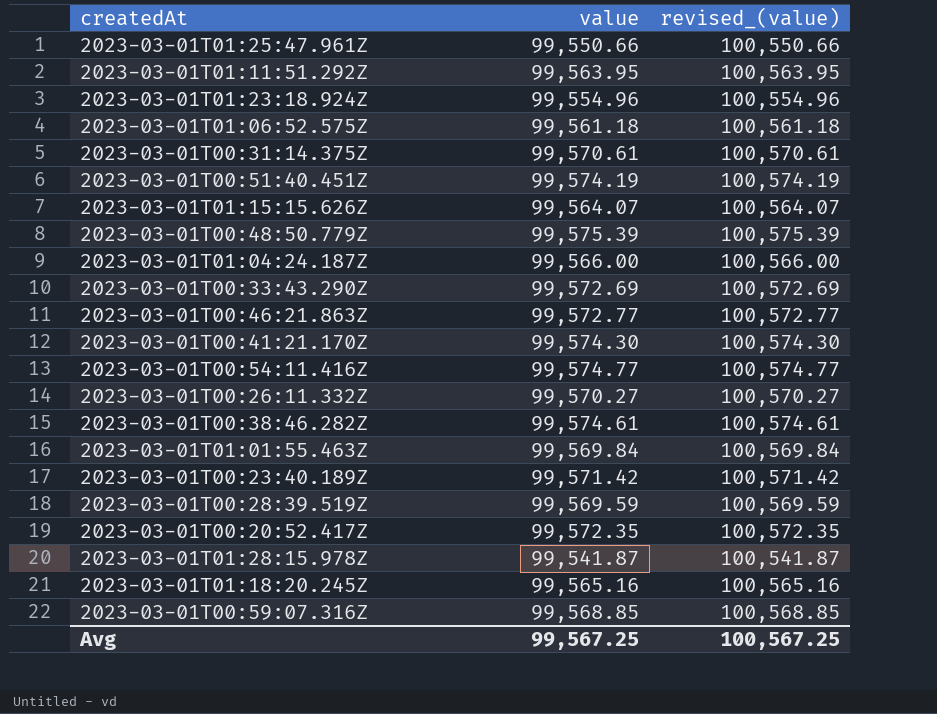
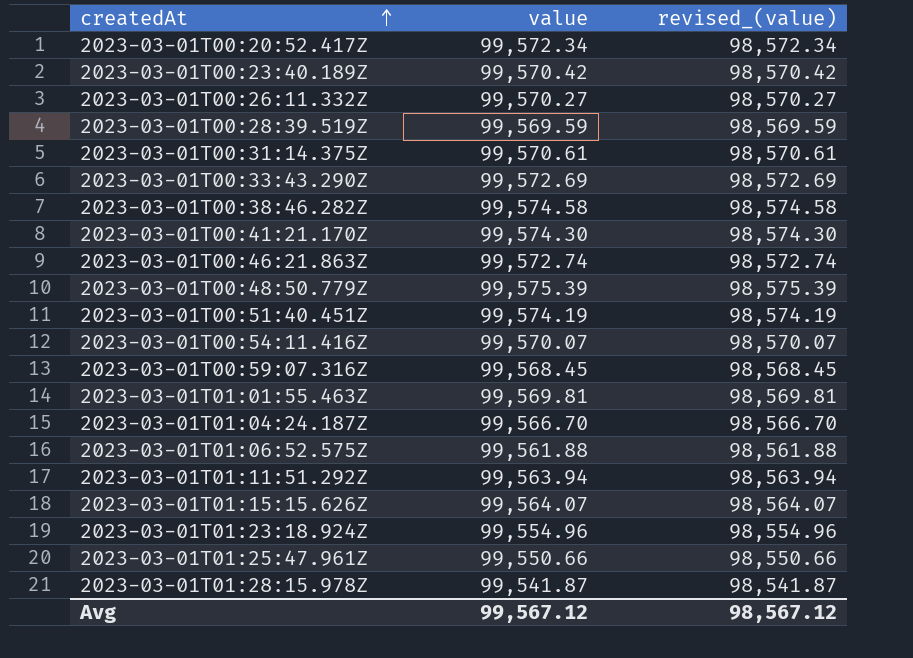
row order: none -> createdAt ascending
column revised_(value) | formula: [value] + 1000 -> [value] - 1000
row 2023-03-01T01:18:20.245Z: 99,565.16 | 100,565.16 -> none
2023-03-01T00:20:52.417Z | value: 99,572.35 -> 99,572.34
2023-03-01T00:23:40.189Z | value: 99,571.42 -> 99,570.42
2023-03-01T00:38:46.282Z | value: 99,574.61 -> 99,574.58
2023-03-01T00:46:21.863Z | value: 99,572.77 -> 99,572.74
2023-03-01T00:54:11.416Z | value: 99,574.77 -> 99,570.07
2023-03-01T00:59:07.316Z | value: 99,568.85 -> 99,568.45
2023-03-01T01:01:55.463Z | value: 99,569.84 -> 99,569.81
2023-03-01T01:04:24.187Z | value: 99,566.00 -> 99,566.70
2023-03-01T01:06:52.575Z | value: 99,561.18 -> 99,561.88
2023-03-01T01:11:51.292Z | value: 99,563.95 -> 99,563.94
Avg | value: 99,567.25 -> 99,567.12
Avg | revised_(value): 100,567.25 -> 98,567.12

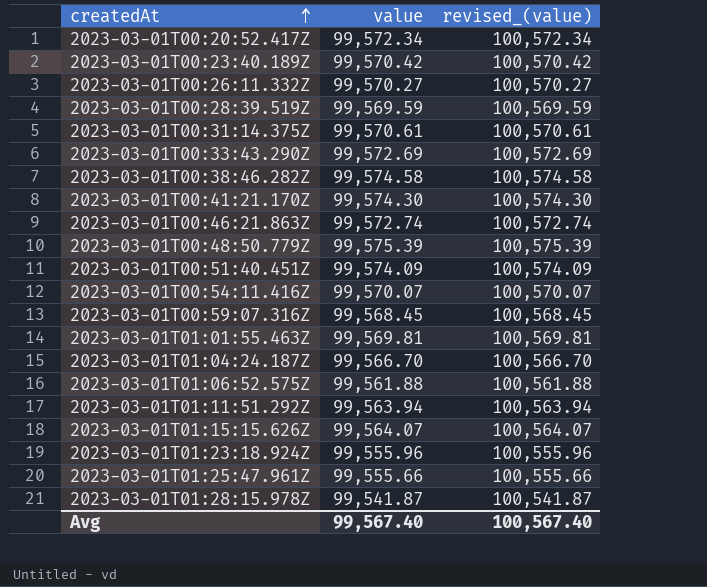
column revised_(value) | formula: [value] - 1000 -> [value] + 1000
2023-03-01T00:51:40.451Z | value: 99,574.19 -> 99,574.09
2023-03-01T01:23:18.924Z | value: 99,554.96 -> 99,555.96
2023-03-01T01:25:47.961Z | value: 99,550.66 -> 99,555.66
Avg | value: 99,567.12 -> 99,567.40
Avg | revised_(value): 98,567.12 -> 100,567.40

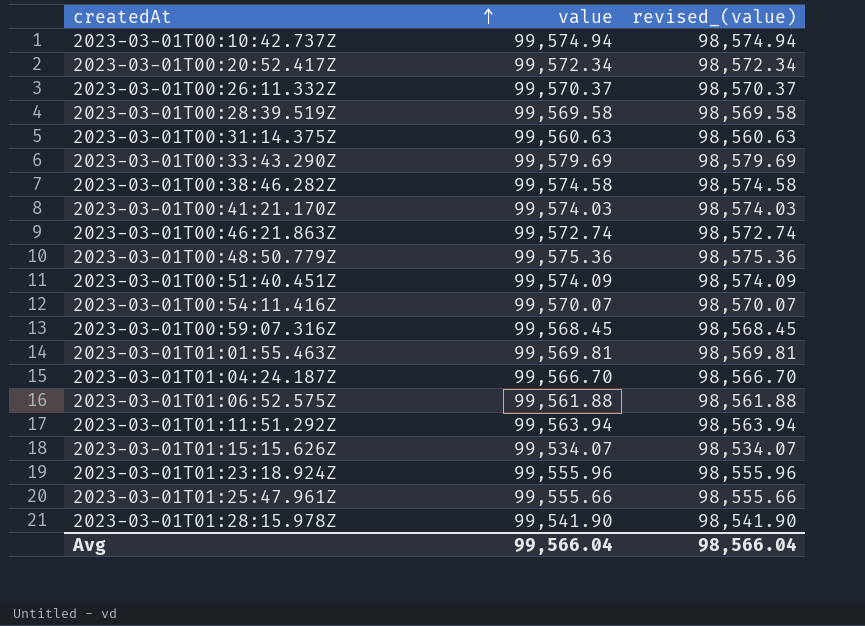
column revised_(value) | formula: [value] + 1000 -> [value] - 1000
row 2023-03-01T00:23:40.189Z: 99,570.42 | 100,570.42 -> none
row 2023-03-01T00:10:42.737Z: none -> 99,574.94 | 98,574.94
2023-03-01T00:26:11.332Z | value: 99,570.27 -> 99,570.37
2023-03-01T00:28:39.519Z | value: 99,569.59 -> 99,569.58
2023-03-01T00:31:14.375Z | value: 99,570.61 -> 99,560.63
2023-03-01T00:33:43.290Z | value: 99,572.69 -> 99,579.69
2023-03-01T00:41:21.170Z | value: 99,574.30 -> 99,574.03
2023-03-01T00:48:50.779Z | value: 99,575.39 -> 99,575.36
2023-03-01T01:15:15.626Z | value: 99,564.07 -> 99,534.07
2023-03-01T01:28:15.978Z | value: 99,541.87 -> 99,541.90
Avg | value: 99,567.40 -> 99,566.04
Avg | revised_(value): 100,567.40 -> 98,566.04

